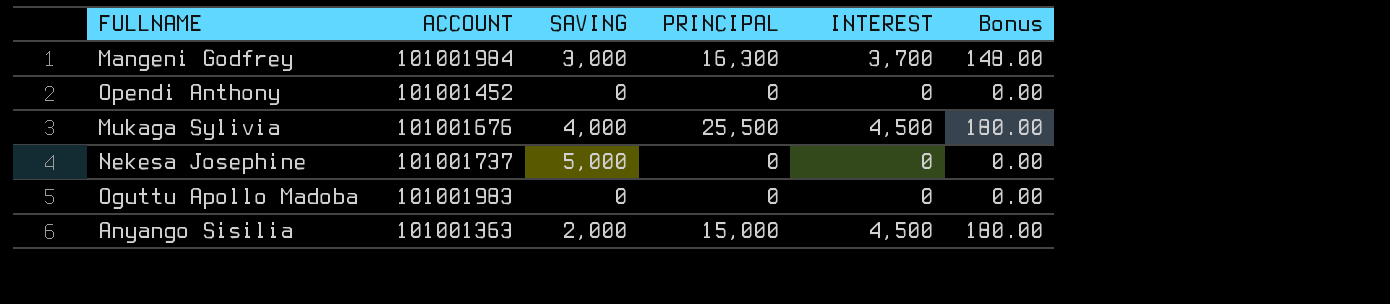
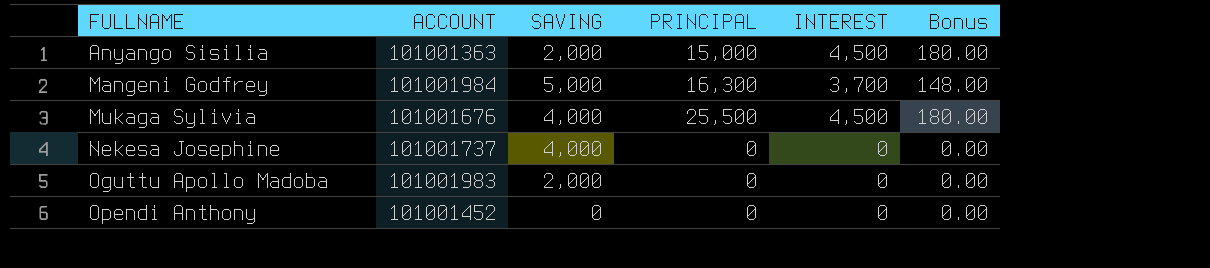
row order: none -> FULLNAME ascending
Mangeni Godfrey | SAVING: 3,000 -> 5,000
Nekesa Josephine | SAVING: 5,000 -> 4,000
Oguttu Apollo Madoba | SAVING: 0 -> 2,000

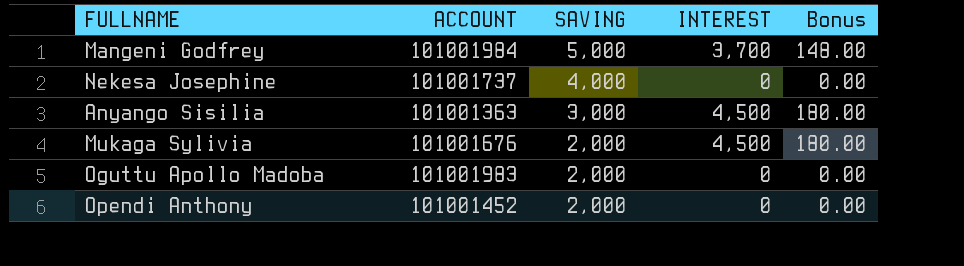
row order: FULLNAME ascending -> SAVING descending
column PRINCIPAL | position: 4 -> none
Anyango Sisilia | SAVING: 2,000 -> 3,000
Mukaga Sylivia | SAVING: 4,000 -> 2,000
Opendi Anthony | SAVING: 0 -> 2,000

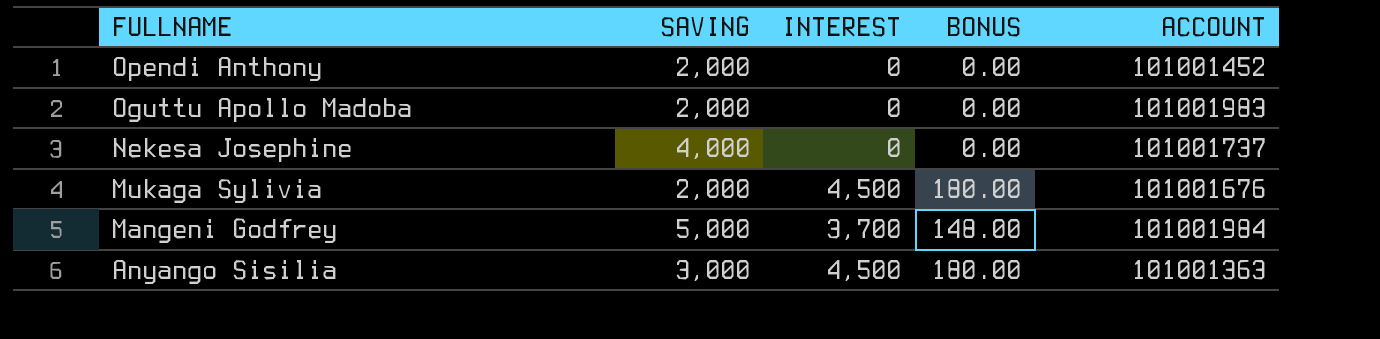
row order: SAVING descending -> FULLNAME descending
column name: Bonus -> BONUS
column ACCOUNT | position: 2 -> 5

